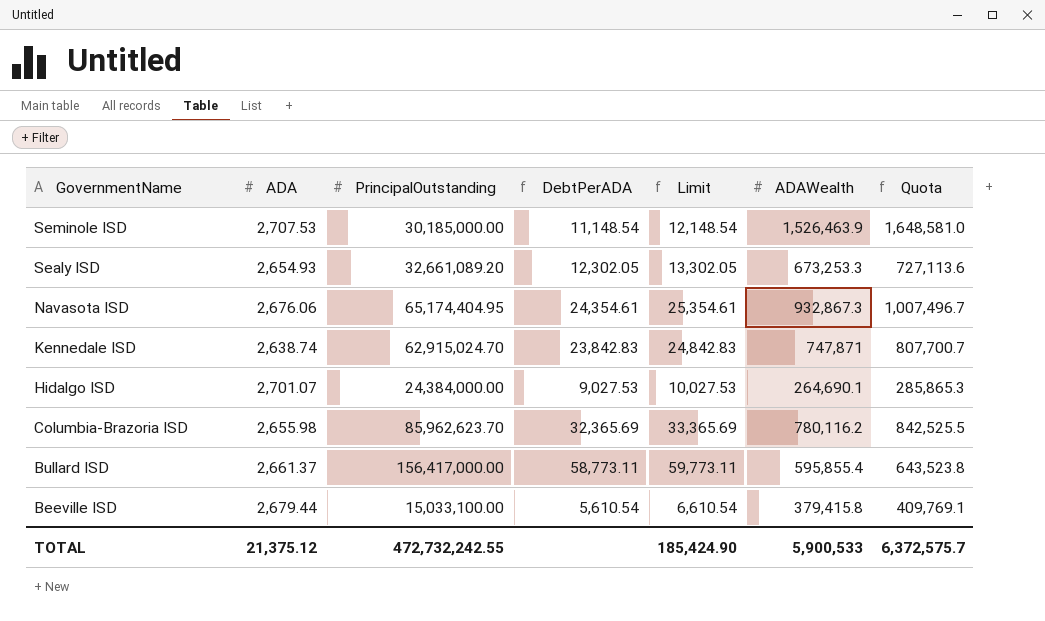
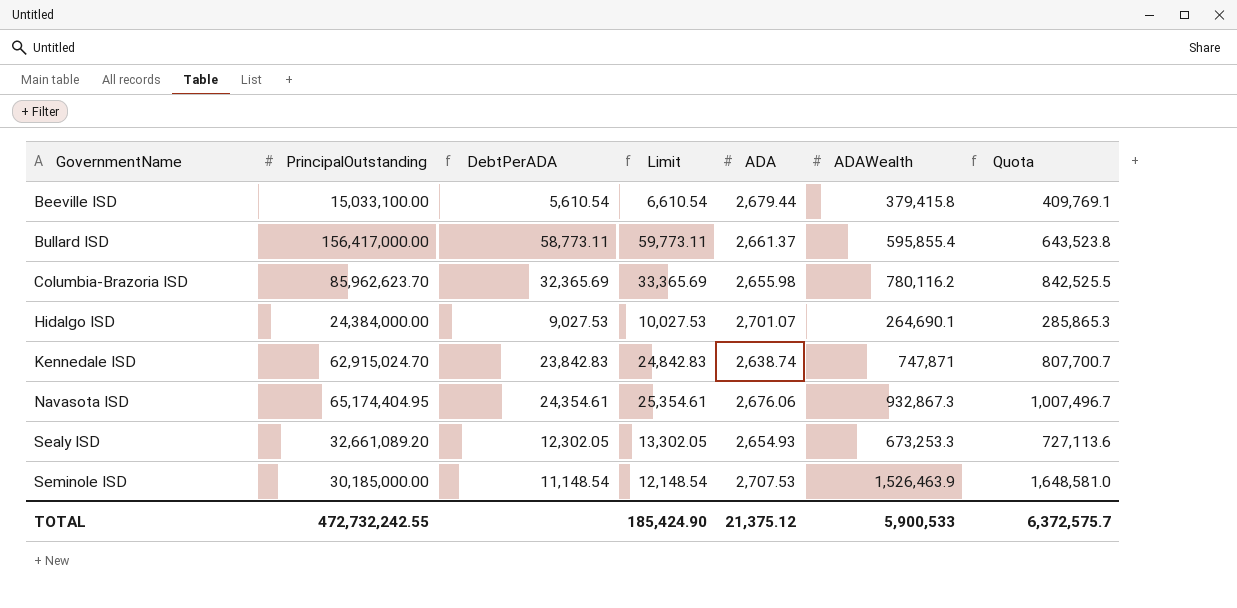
row order: GovernmentName descending -> GovernmentName ascending
column ADA | position: 2 -> 5

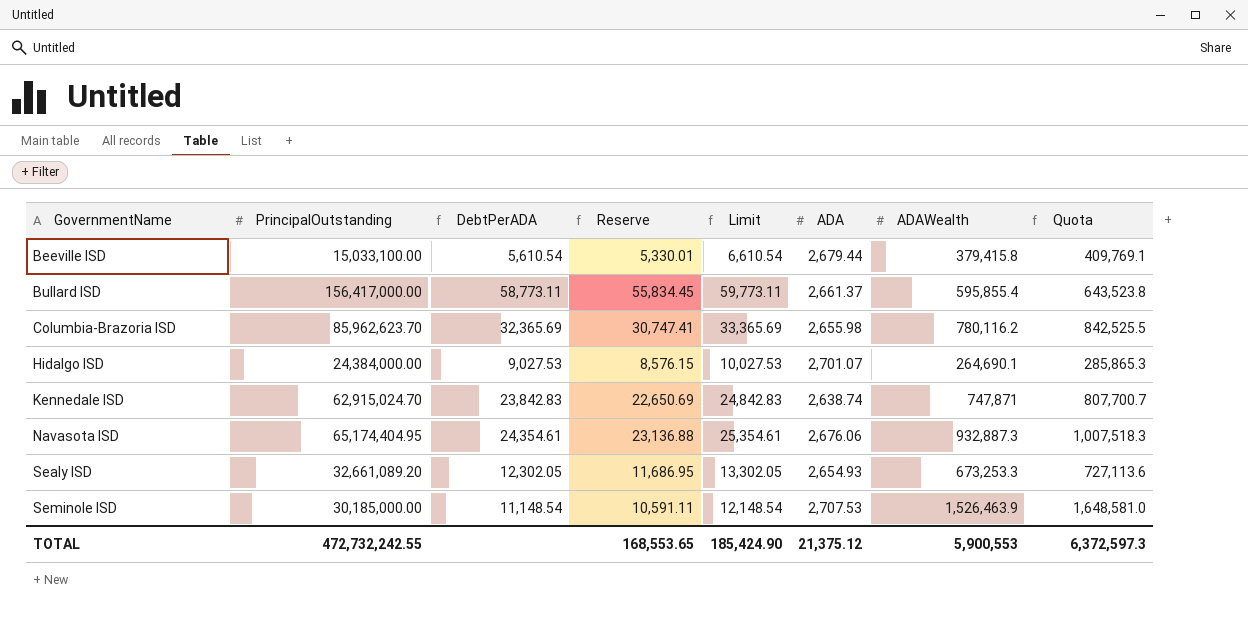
column Reserve | formula: none -> [DebtPerADA] * 0.95
Navasota ISD | ADAWealth: 932,867.3 -> 932,887.3
Navasota ISD | Quota: 1,007,496.7 -> 1,007,518.3
TOTAL | ADAWealth: 5,900,533 -> 5,900,553
TOTAL | Quota: 6,372,575.7 -> 6,372,597.3

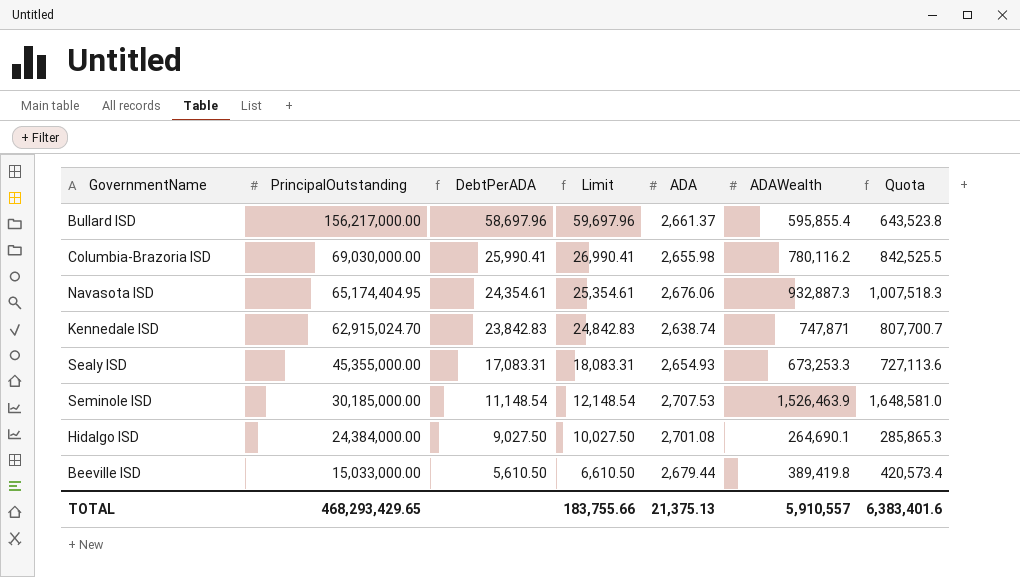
row order: GovernmentName ascending -> PrincipalOutstanding descending
column Reserve | formula: [DebtPerADA] * 0.95 -> none
Bullard ISD | PrincipalOutstanding: 156,417,000.00 -> 156,217,000.00
Bullard ISD | DebtPerADA: 58,773.11 -> 58,697.96
Bullard ISD | Limit: 59,773.11 -> 59,697.96
Columbia-Brazoria ISD | PrincipalOutstanding: 85,962,623.70 -> 69,030,000.00
Columbia-Brazoria ISD | DebtPerADA: 32,365.69 -> 25,990.41
Columbia-Brazoria ISD | Limit: 33,365.69 -> 26,990.41
Sealy ISD | PrincipalOutstanding: 32,661,089.20 -> 45,355,000.00
Sealy ISD | DebtPerADA: 12,302.05 -> 17,083.31
Sealy ISD | Limit: 13,302.05 -> 18,083.31
Hidalgo ISD | DebtPerADA: 9,027.53 -> 9,027.50
Hidalgo ISD | Limit: 10,027.53 -> 10,027.50
Hidalgo ISD | ADA: 2,701.07 -> 2,701.08
Beeville ISD | PrincipalOutstanding: 15,033,100.00 -> 15,033,000.00
Beeville ISD | DebtPerADA: 5,610.54 -> 5,610.50
Beeville ISD | Limit: 6,610.54 -> 6,610.50
Beeville ISD | ADAWealth: 379,415.8 -> 389,419.8
Beeville ISD | Quota: 409,769.1 -> 420,573.4
TOTAL | PrincipalOutstanding: 472,732,242.55 -> 468,293,429.65
TOTAL | Limit: 185,424.90 -> 183,755.66
TOTAL | ADA: 21,375.12 -> 21,375.13
TOTAL | ADAWealth: 5,900,553 -> 5,910,557
TOTAL | Quota: 6,372,597.3 -> 6,383,401.6

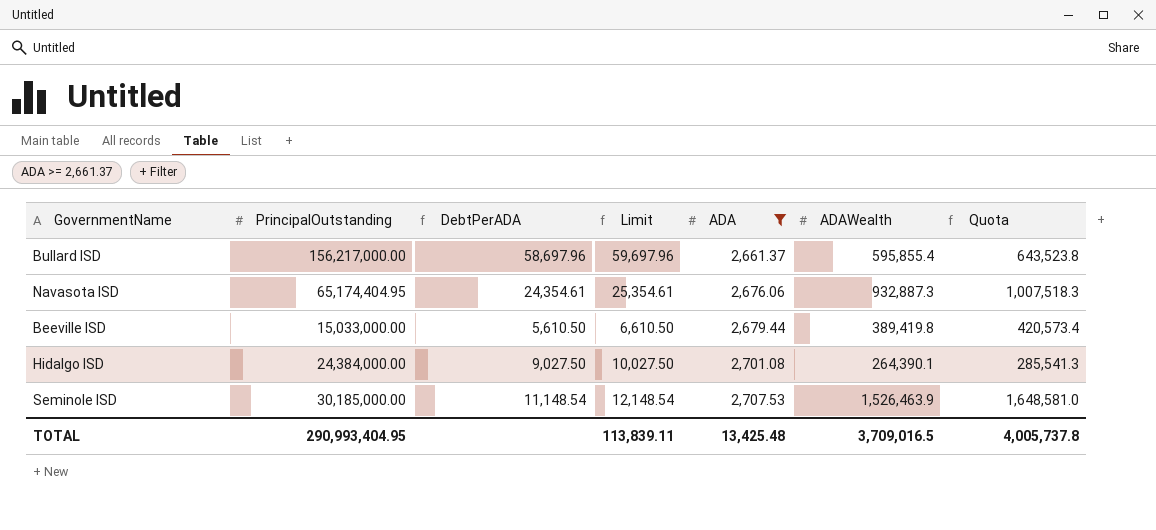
filter: none -> ADA >= 2,661.37
row order: PrincipalOutstanding descending -> ADA ascending
Hidalgo ISD | ADAWealth: 264,690.1 -> 264,390.1
Hidalgo ISD | Quota: 285,865.3 -> 285,541.3
TOTAL | PrincipalOutstanding: 468,293,429.65 -> 290,993,404.95
TOTAL | Limit: 183,755.66 -> 113,839.11
TOTAL | ADA: 21,375.13 -> 13,425.48
TOTAL | ADAWealth: 5,910,557 -> 3,709,016.5
TOTAL | Quota: 6,383,401.6 -> 4,005,737.8

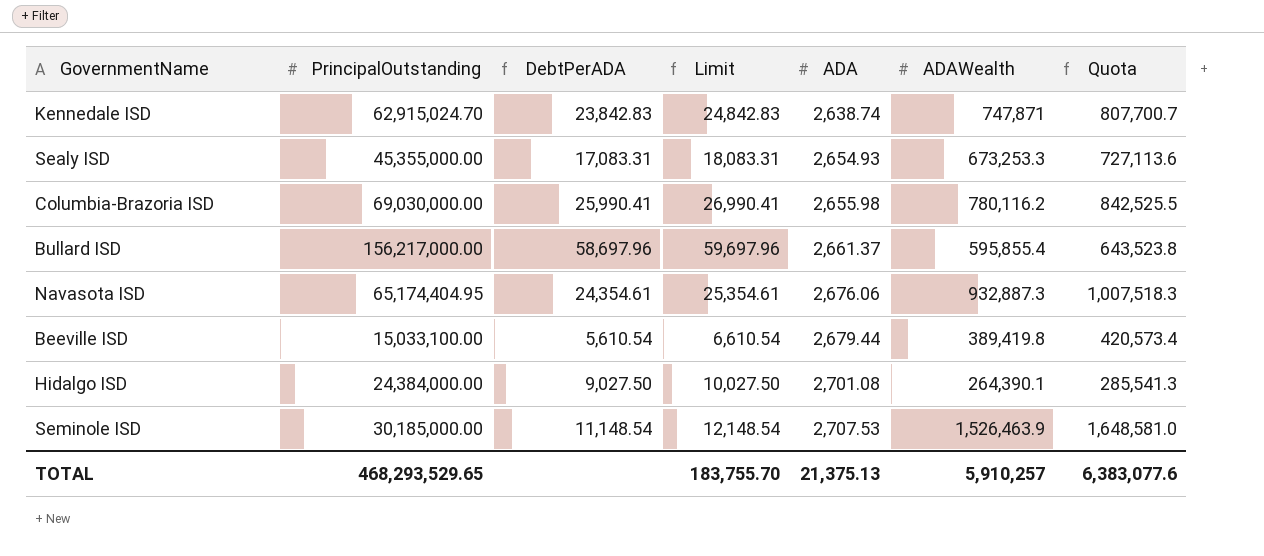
filter: ADA >= 2,661.37 -> none
Beeville ISD | PrincipalOutstanding: 15,033,000.00 -> 15,033,100.00
Beeville ISD | DebtPerADA: 5,610.50 -> 5,610.54
Beeville ISD | Limit: 6,610.50 -> 6,610.54
TOTAL | PrincipalOutstanding: 290,993,404.95 -> 468,293,529.65
TOTAL | Limit: 113,839.11 -> 183,755.70
TOTAL | ADA: 13,425.48 -> 21,375.13
TOTAL | ADAWealth: 3,709,016.5 -> 5,910,257
TOTAL | Quota: 4,005,737.8 -> 6,383,077.6

